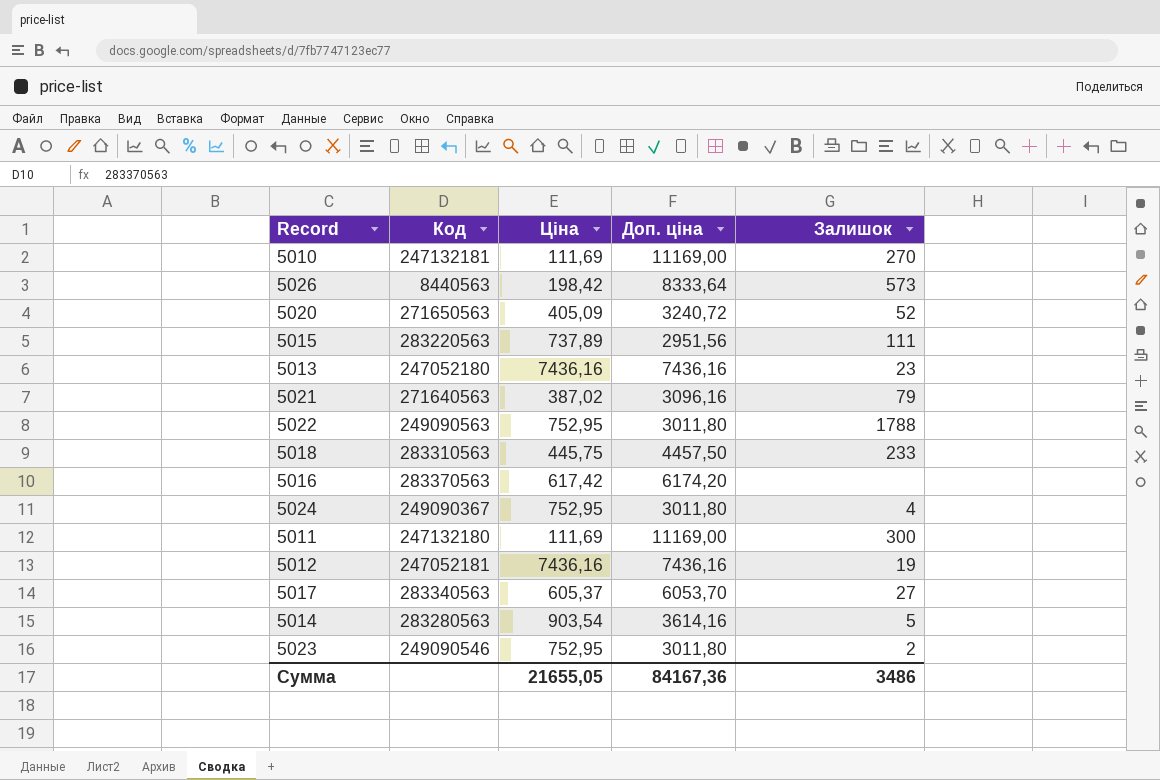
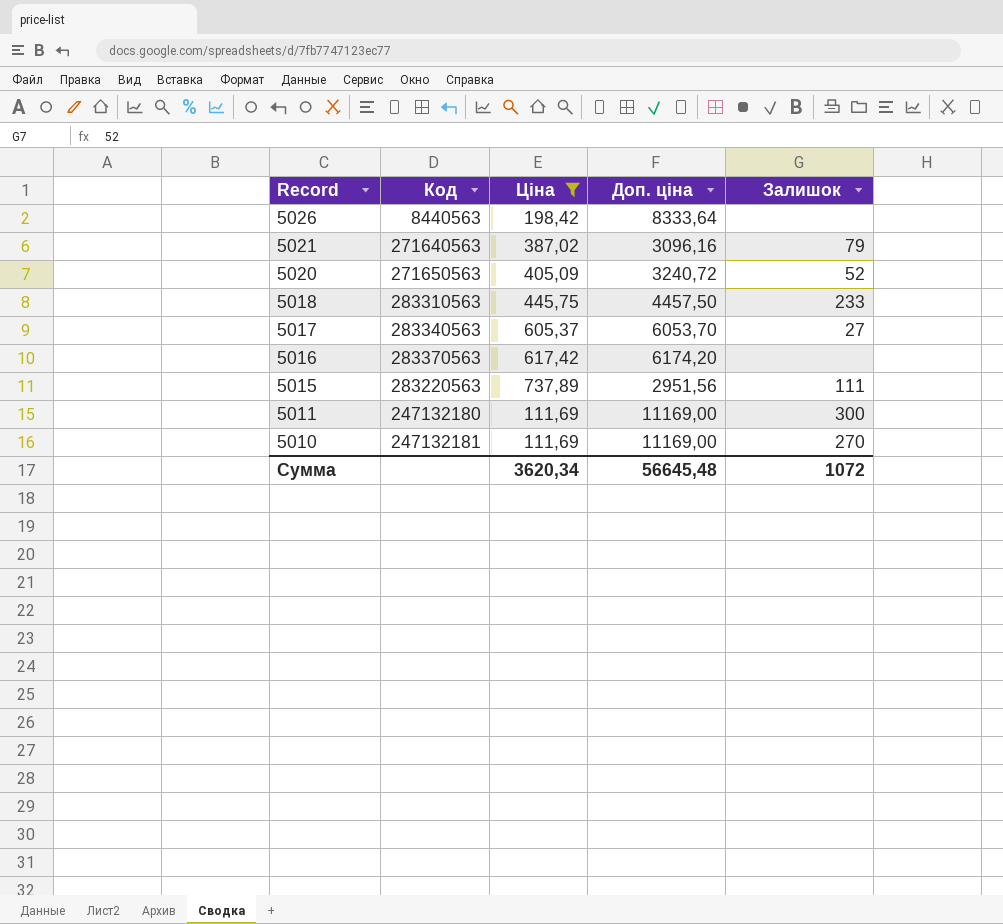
filter: none -> Ціна <= 737,89
row order: none -> Record descending
5026 | Залишок: 573 -> none
Сумма | Ціна: 21655,05 -> 3620,34
Сумма | Доп. ціна: 84167,36 -> 56645,48
Сумма | Залишок: 3486 -> 1072

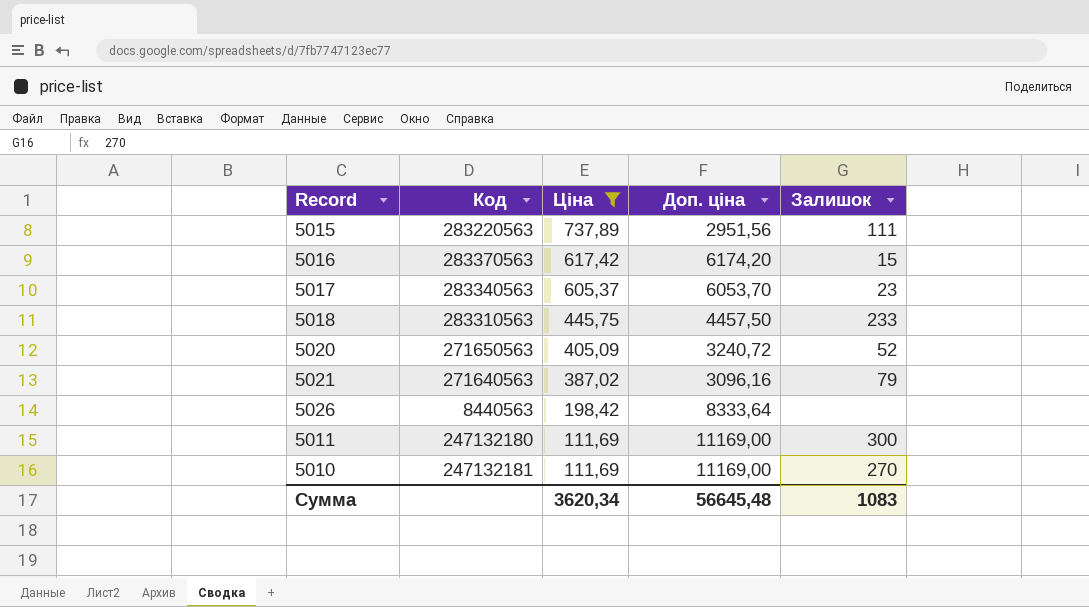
row order: Record descending -> Ціна descending
5016 | Залишок: none -> 15
5017 | Залишок: 27 -> 23
Сумма | Залишок: 1072 -> 1083

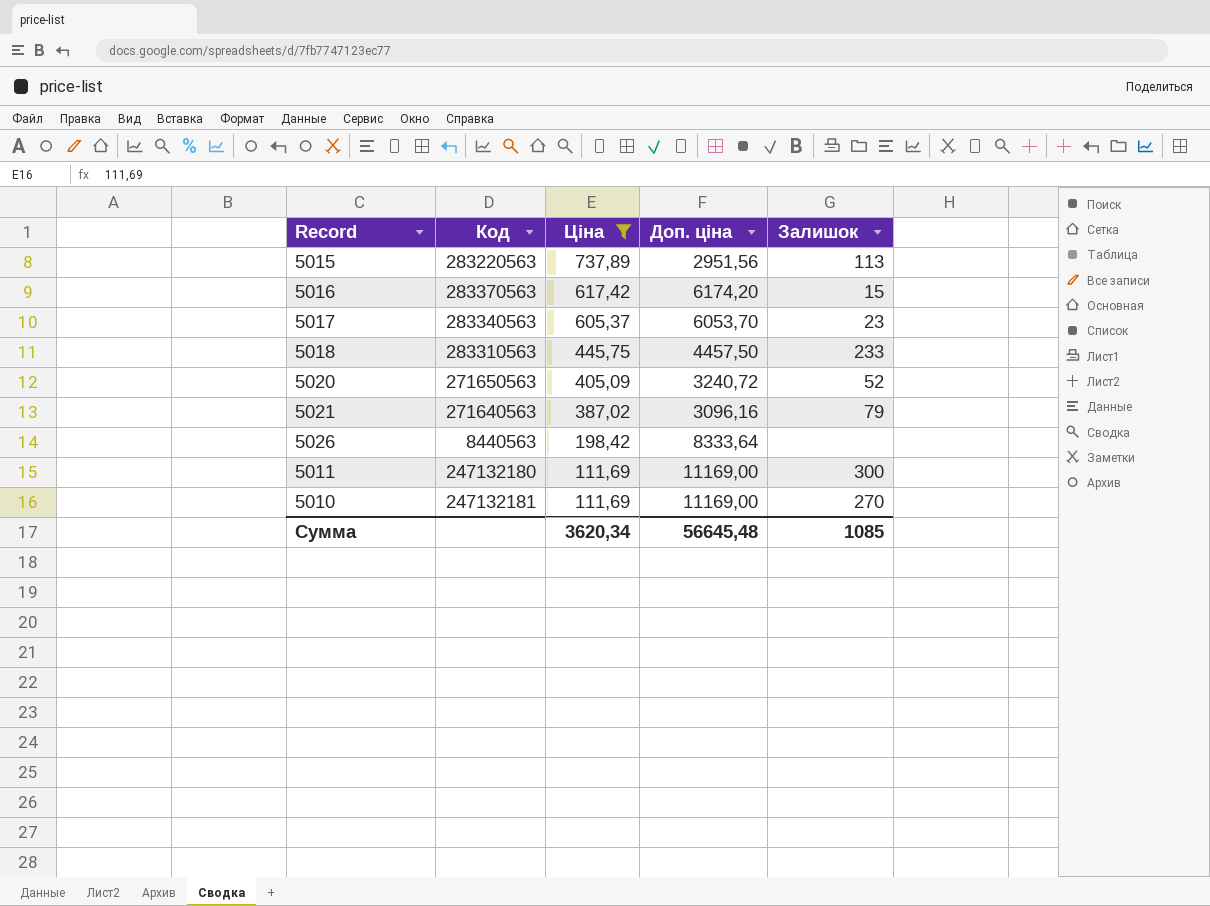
5015 | Залишок: 111 -> 113
Сумма | Залишок: 1083 -> 1085

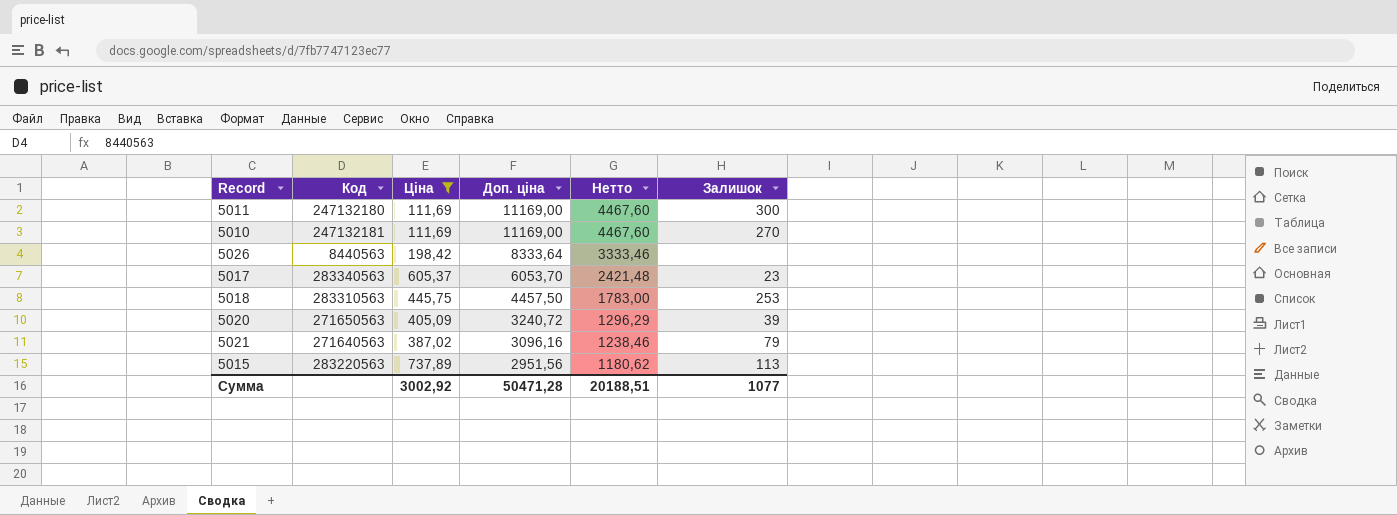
row order: Ціна descending -> Доп. ціна descending
column Нетто | formula: none -> [Доп. ціна] * 0,4
row 5016: 283370563 | 617,42 | 6174,20 | 15 -> none
5018 | Залишок: 233 -> 253
5020 | Залишок: 52 -> 39
Сумма | Ціна: 3620,34 -> 3002,92
Сумма | Доп. ціна: 56645,48 -> 50471,28
Сумма | Залишок: 1085 -> 1077

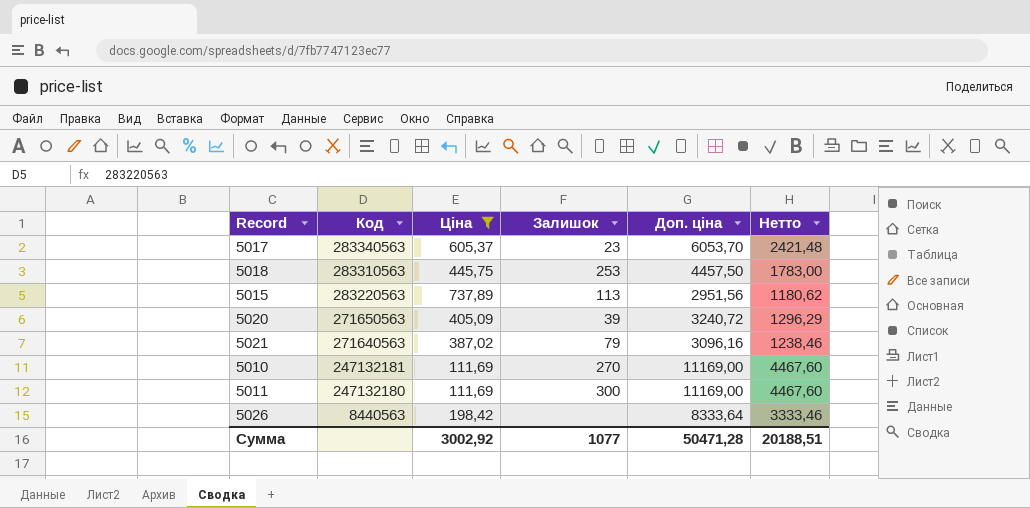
row order: Доп. ціна descending -> Код descending
column Залишок | position: 6 -> 4

